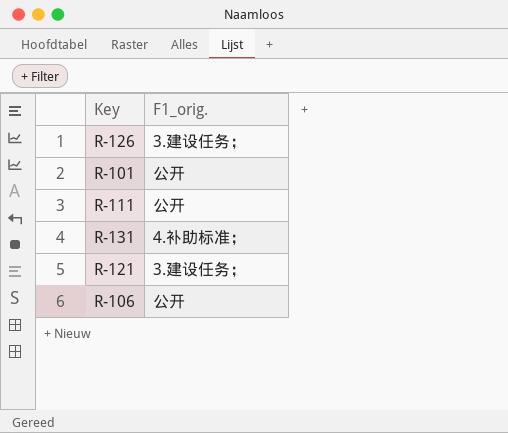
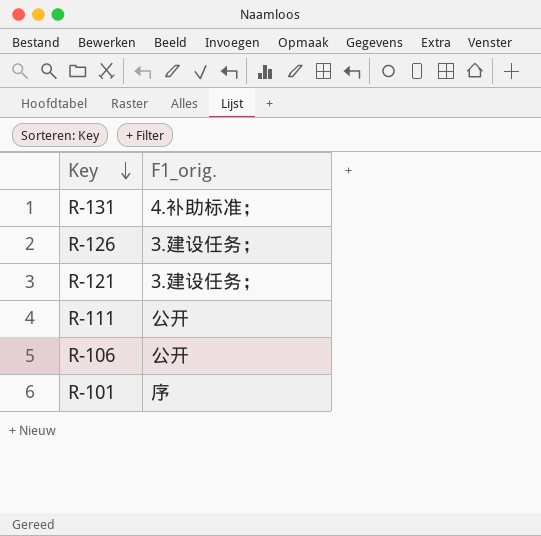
row order: none -> Key descending
R-101 | F1_orig.: 公开 -> 序

